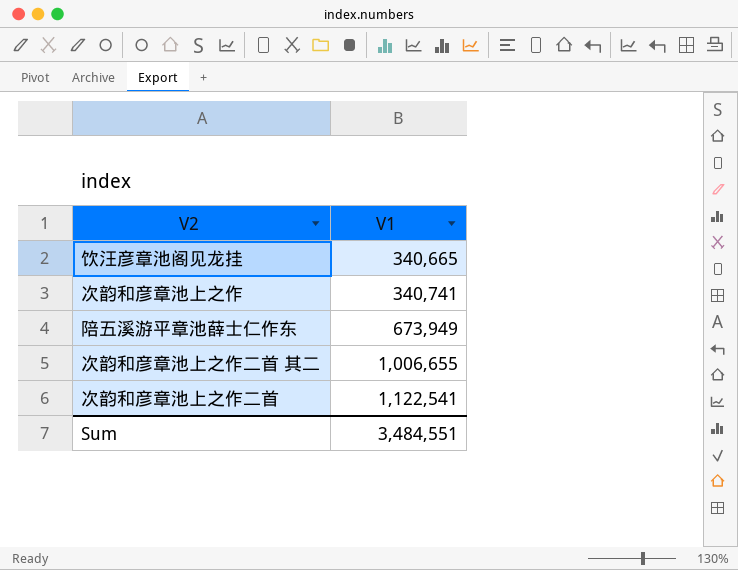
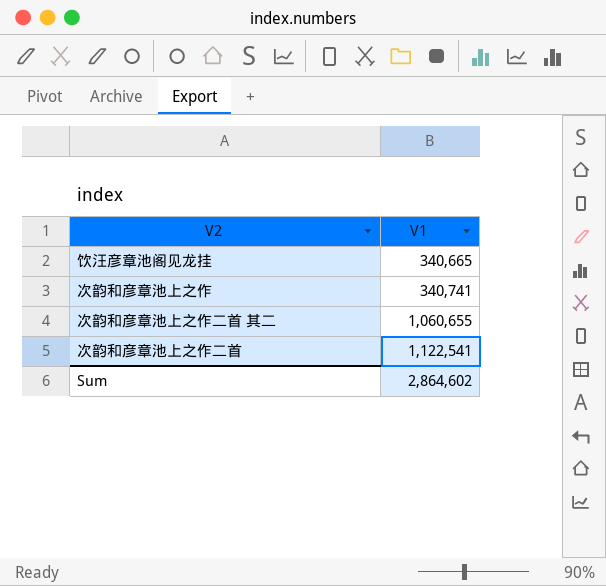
row 陪五溪游平章池薛士仁作东: 673,949 -> none
次韵和彦章池上之作二首 其二 | V1: 1,006,655 -> 1,060,655
Sum | V1: 3,484,551 -> 2,864,602

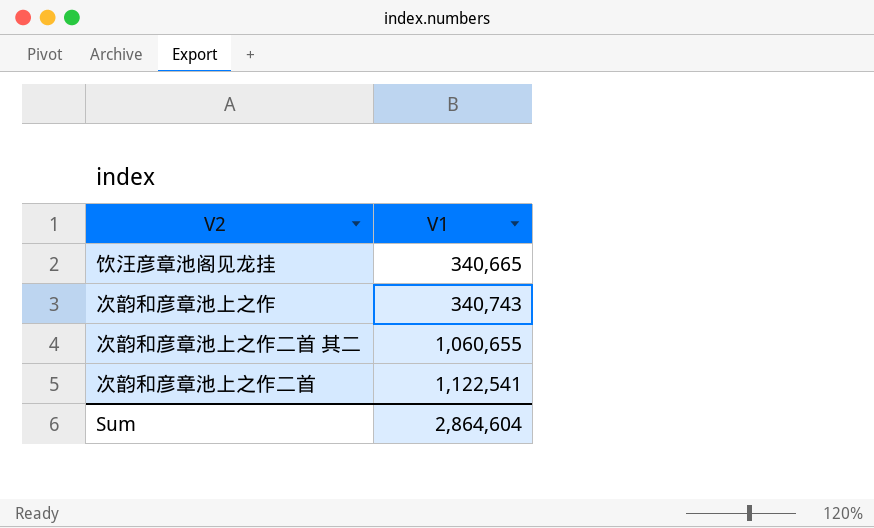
次韵和彦章池上之作 | V1: 340,741 -> 340,743
Sum | V1: 2,864,602 -> 2,864,604

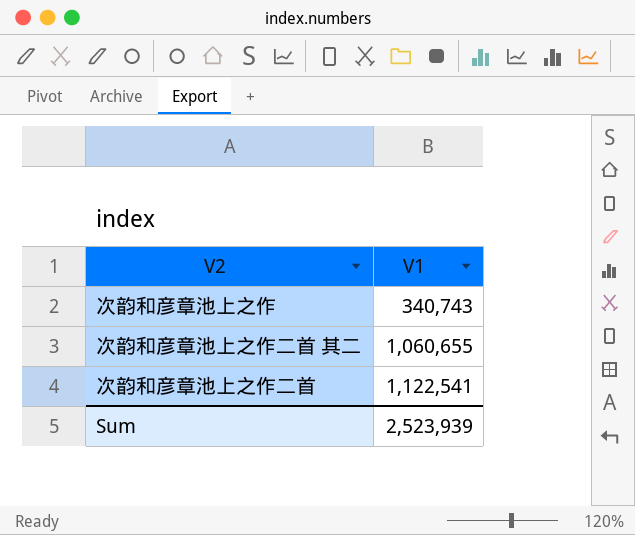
row 饮汪彦章池阁见龙挂: 340,665 -> none
Sum | V1: 2,864,604 -> 2,523,939

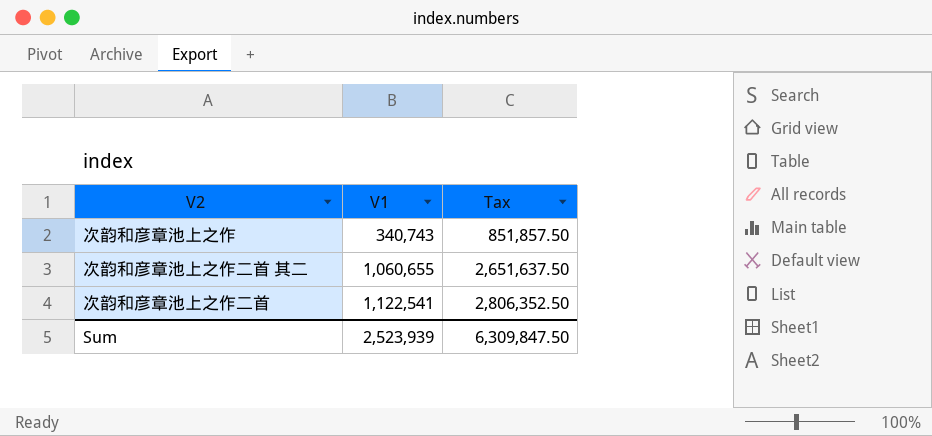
column Tax | formula: none -> [V1] * 2.5

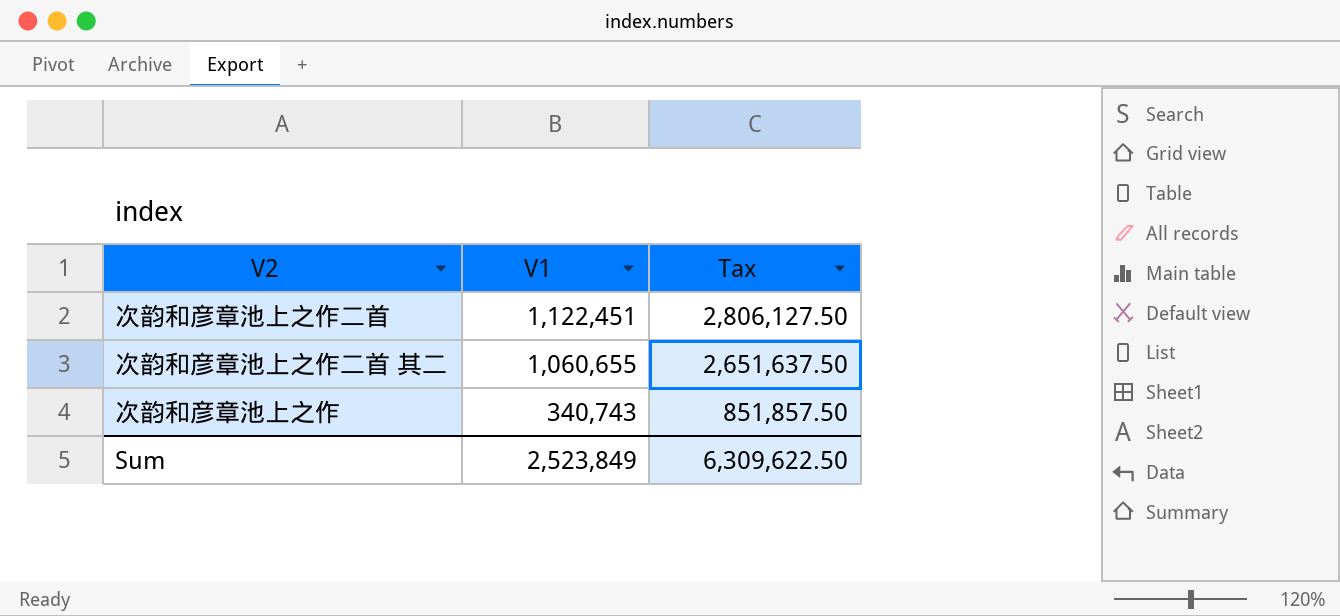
row order: V1 ascending -> V1 descending
次韵和彦章池上之作二首 | V1: 1,122,541 -> 1,122,451
次韵和彦章池上之作二首 | Tax: 2,806,352.50 -> 2,806,127.50
Sum | V1: 2,523,939 -> 2,523,849
Sum | Tax: 6,309,847.50 -> 6,309,622.50

